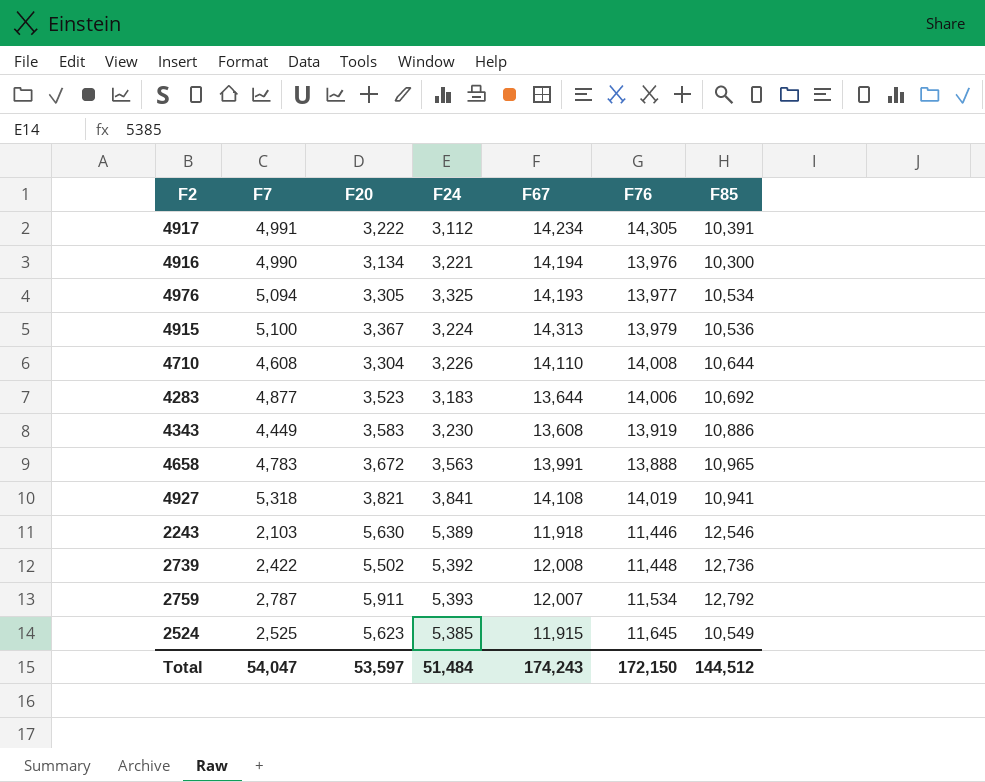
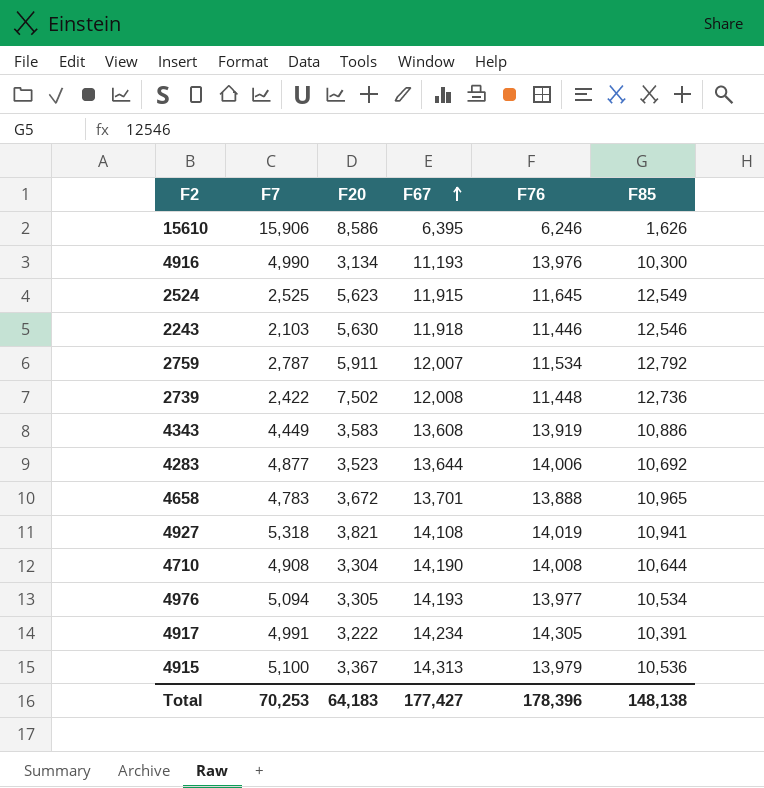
row order: none -> F67 ascending
column F24 | position: 4 -> none
row 15610: none -> 15,906 | 8,586 | 6,395 | 6,246 | 1,626
4916 | F67: 14,194 -> 11,193
2524 | F85: 10,549 -> 12,549
2739 | F20: 5,502 -> 7,502
4658 | F67: 13,991 -> 13,701
4710 | F7: 4,608 -> 4,908
4710 | F67: 14,110 -> 14,190
Total | F7: 54,047 -> 70,253
Total | F20: 53,597 -> 64,183
Total | F67: 174,243 -> 177,427
Total | F76: 172,150 -> 178,396
Total | F85: 144,512 -> 148,138

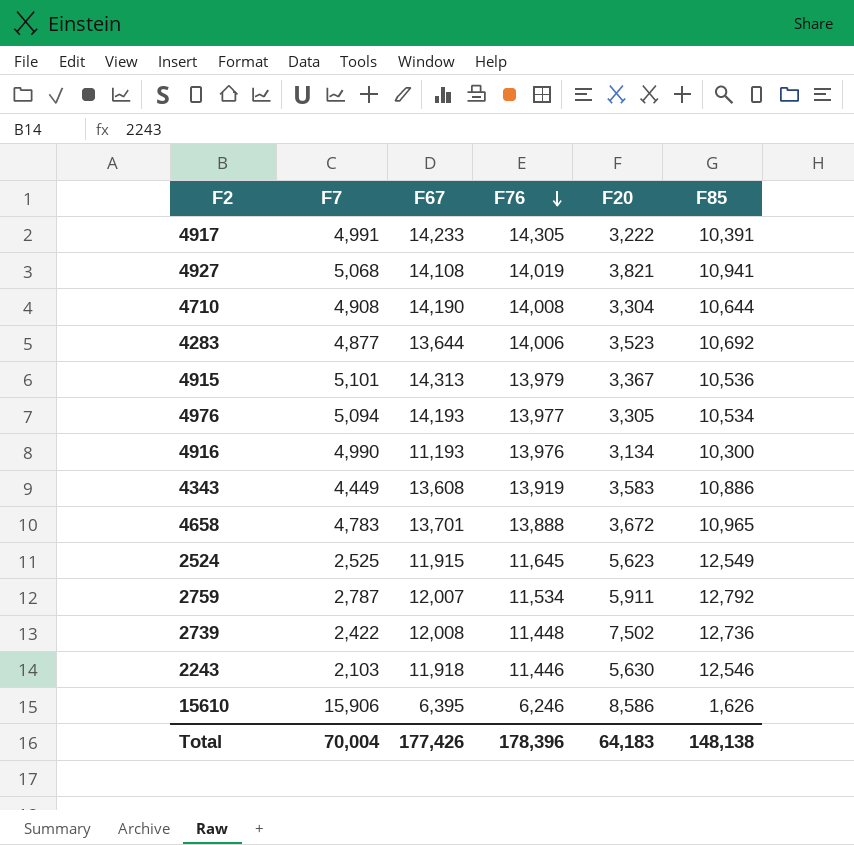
row order: F67 ascending -> F76 descending
column F20 | position: 3 -> 5
4917 | F67: 14,234 -> 14,233
4927 | F7: 5,318 -> 5,068
4915 | F7: 5,100 -> 5,101
Total | F7: 70,253 -> 70,004
Total | F67: 177,427 -> 177,426

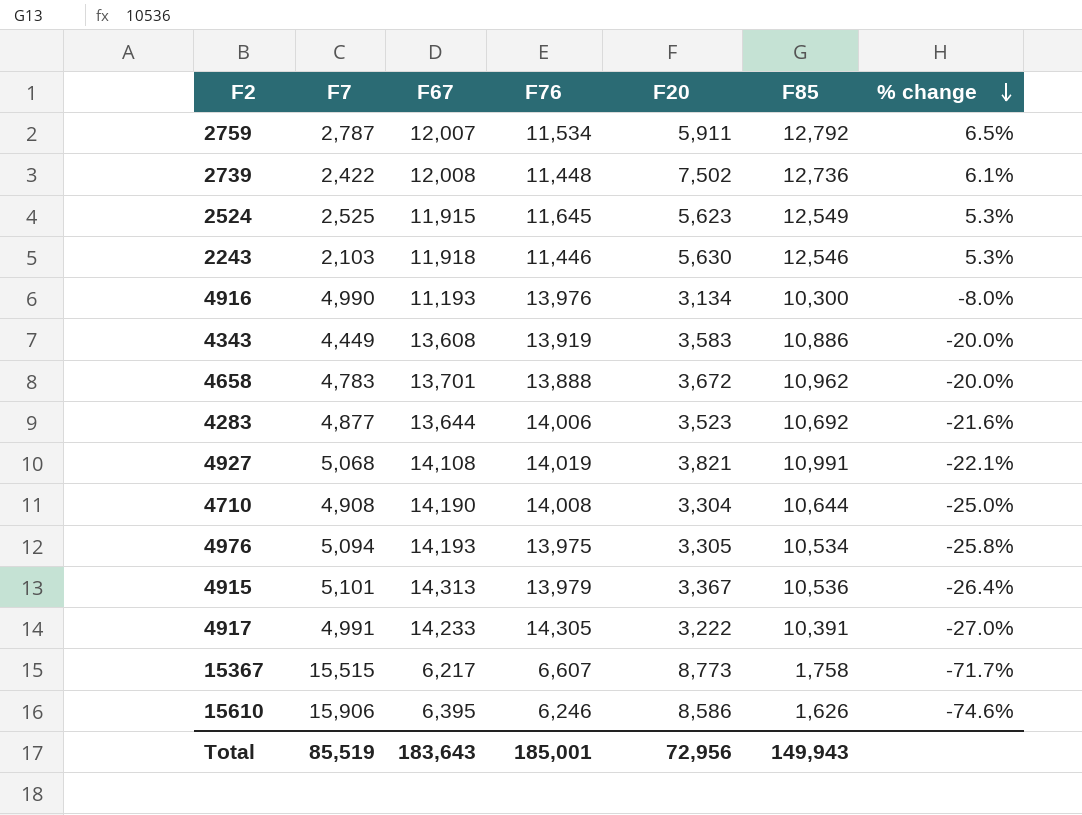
row order: F76 descending -> % change descending
column % change | formula: none -> ([F85] - [F67]) / [F67]
4658 | F85: 10,965 -> 10,962
4927 | F85: 10,941 -> 10,991
4976 | F76: 13,977 -> 13,975
row 15367: none -> 15,515 | 6,217 | 6,607 | 8,773 | 1,758 | -71.7%
Total | F7: 70,004 -> 85,519
Total | F67: 177,426 -> 183,643
Total | F76: 178,396 -> 185,001
Total | F20: 64,183 -> 72,956
Total | F85: 148,138 -> 149,943

